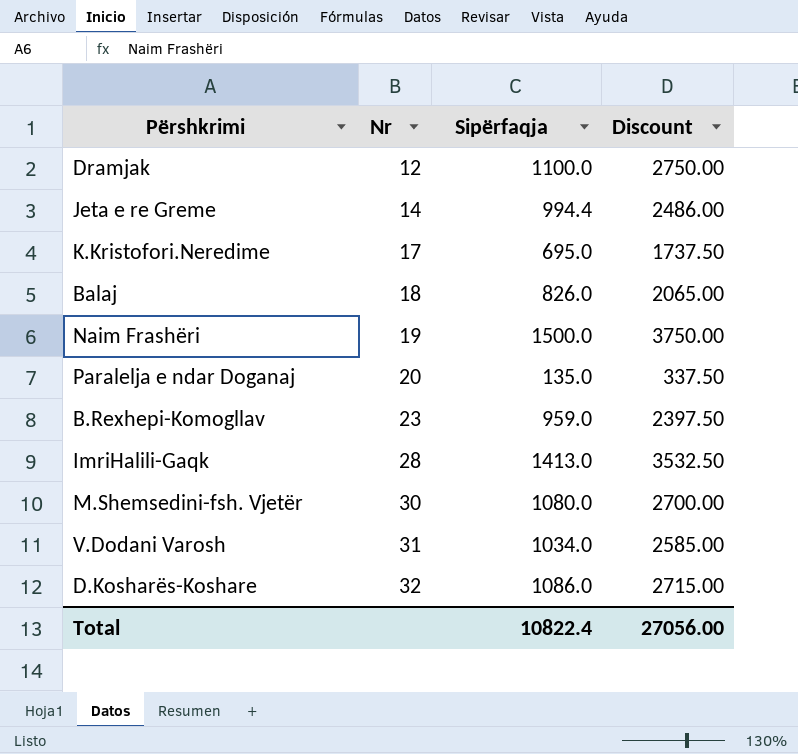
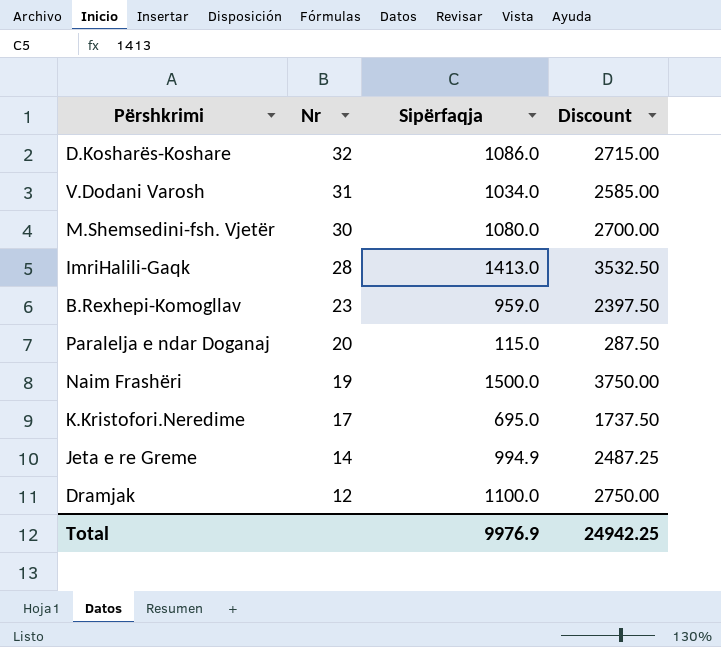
row order: Nr ascending -> Nr descending
row Balaj: 18 | 826.0 | 2065.00 -> none
Paralelja e ndar Doganaj | Sipërfaqja: 135.0 -> 115.0
Paralelja e ndar Doganaj | Discount: 337.50 -> 287.50
Jeta e re Greme | Sipërfaqja: 994.4 -> 994.9
Jeta e re Greme | Discount: 2486.00 -> 2487.25
Total | Sipërfaqja: 10822.4 -> 9976.9
Total | Discount: 27056.00 -> 24942.25

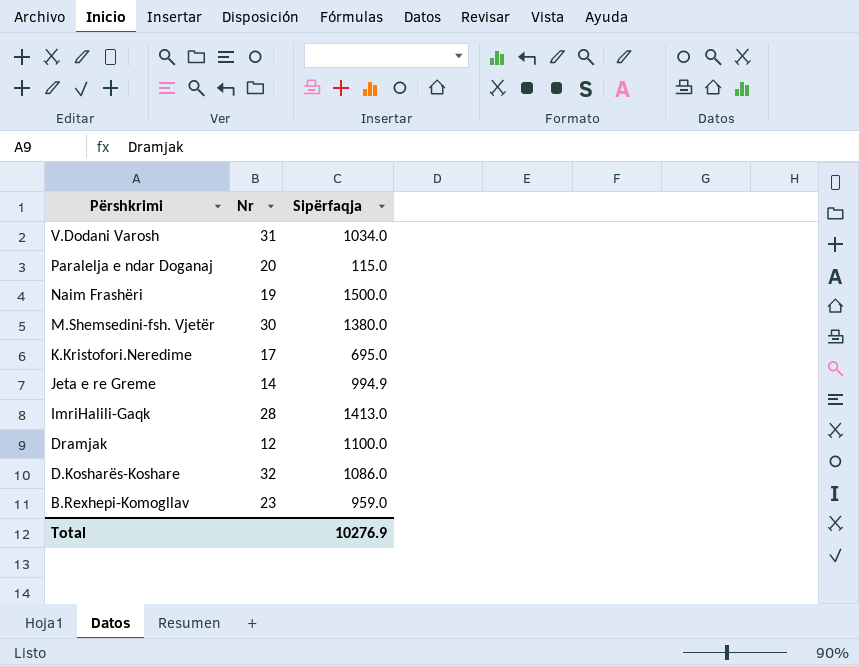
row order: Nr descending -> Përshkrimi descending
column Discount | formula: [Sipërfaqja] * 2.5 -> none
M.Shemsedini-fsh. Vjetër | Sipërfaqja: 1080.0 -> 1380.0
Total | Sipërfaqja: 9976.9 -> 10276.9

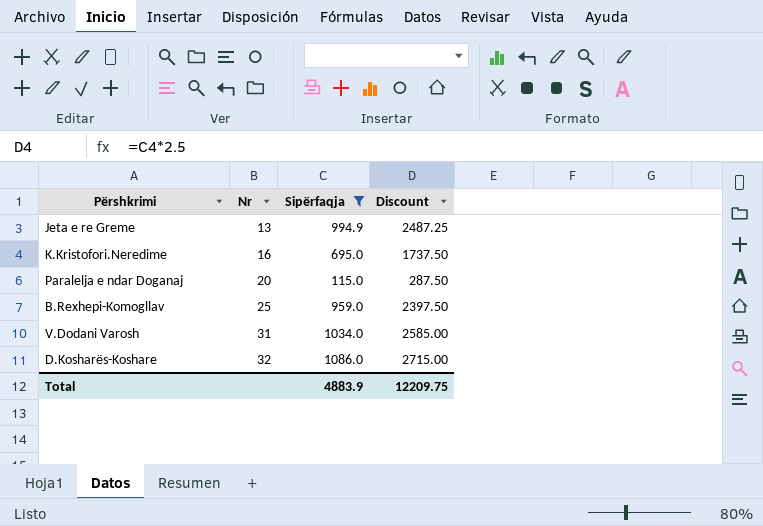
filter: none -> Sipërfaqja <= 1086.0
row order: Përshkrimi descending -> Nr ascending
column Discount | formula: none -> [Sipërfaqja] * 2.5
Jeta e re Greme | Nr: 14 -> 13
K.Kristofori.Neredime | Nr: 17 -> 16
B.Rexhepi-Komogllav | Nr: 23 -> 25
Total | Sipërfaqja: 10276.9 -> 4883.9

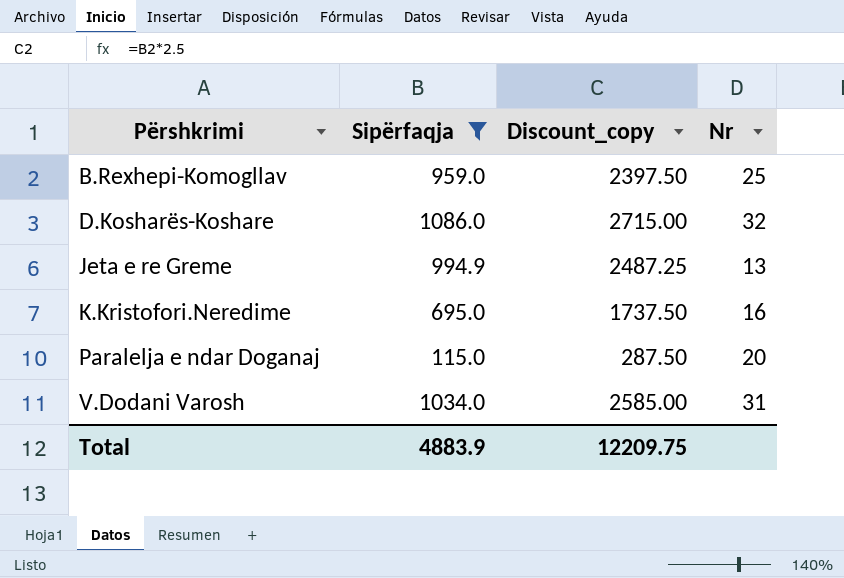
row order: Nr ascending -> Përshkrimi ascending
column name: Discount -> Discount_copy
column Nr | position: 2 -> 4

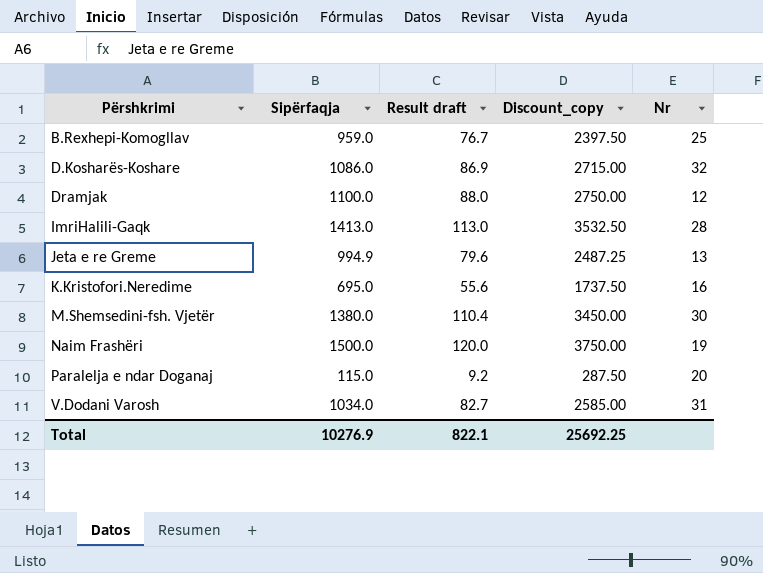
filter: Sipërfaqja <= 1086.0 -> none
column Result draft | formula: none -> [Sipërfaqja] * 0.08
Total | Sipërfaqja: 4883.9 -> 10276.9
Total | Discount_copy: 12209.75 -> 25692.25

